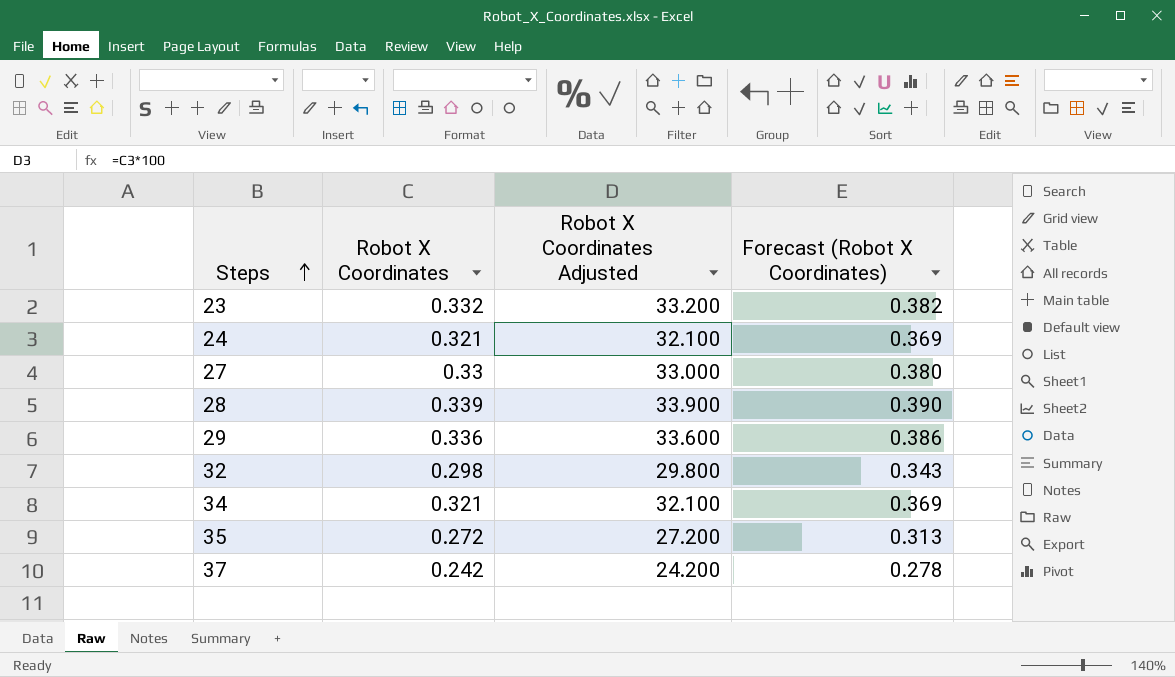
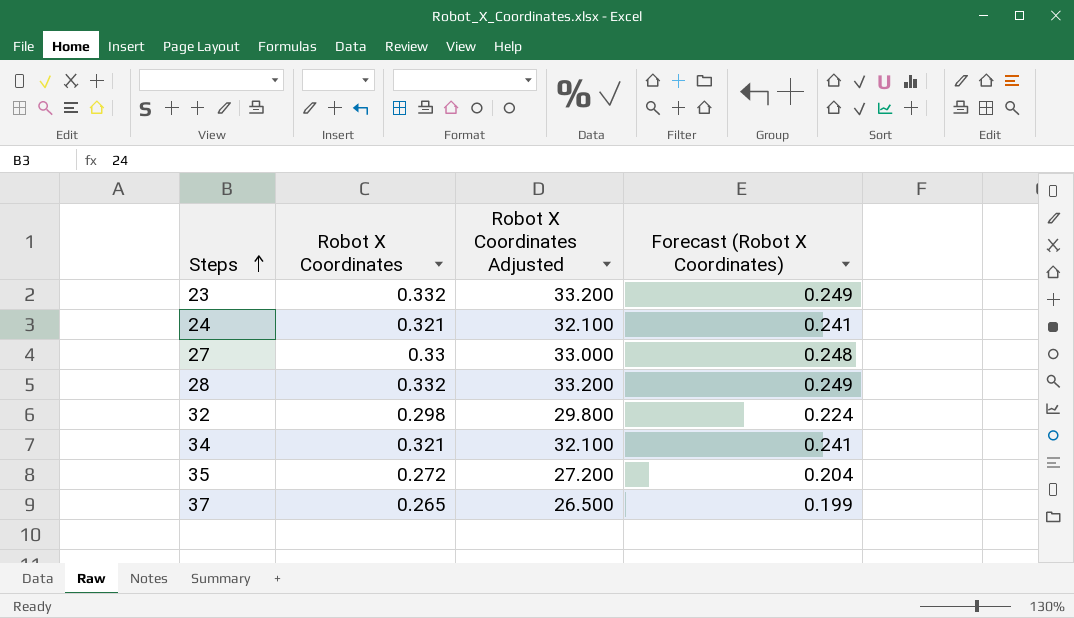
column Forecast (Robot X Coordinates) | formula: [Robot X Coordinates] * 1.15 -> [Robot X Coordinates] * 0.75
row 29: 0.336 | 33.600 | 0.386 -> none
28 | Robot X Coordinates: 0.339 -> 0.332
28 | Robot X Coordinates Adjusted: 33.900 -> 33.200
37 | Robot X Coordinates: 0.242 -> 0.265
37 | Robot X Coordinates Adjusted: 24.200 -> 26.500

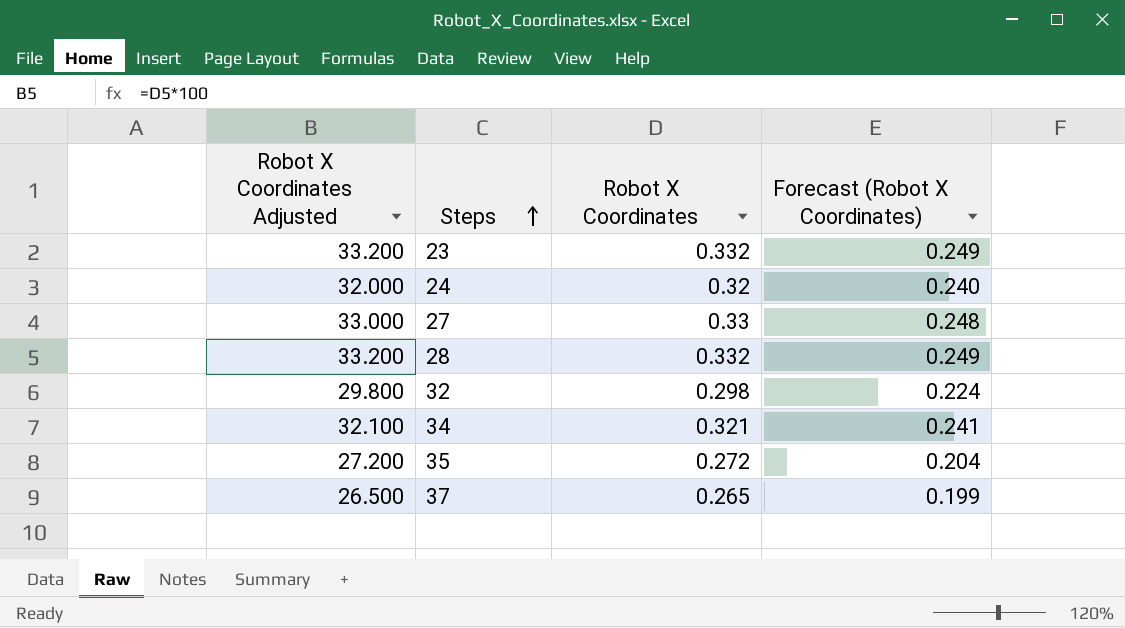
column Robot X Coordinates Adjusted | position: 3 -> 1
24 | Robot X Coordinates Adjusted: 32.100 -> 32.000
24 | Robot X Coordinates: 0.321 -> 0.32
24 | Forecast (Robot X Coordinates): 0.241 -> 0.240

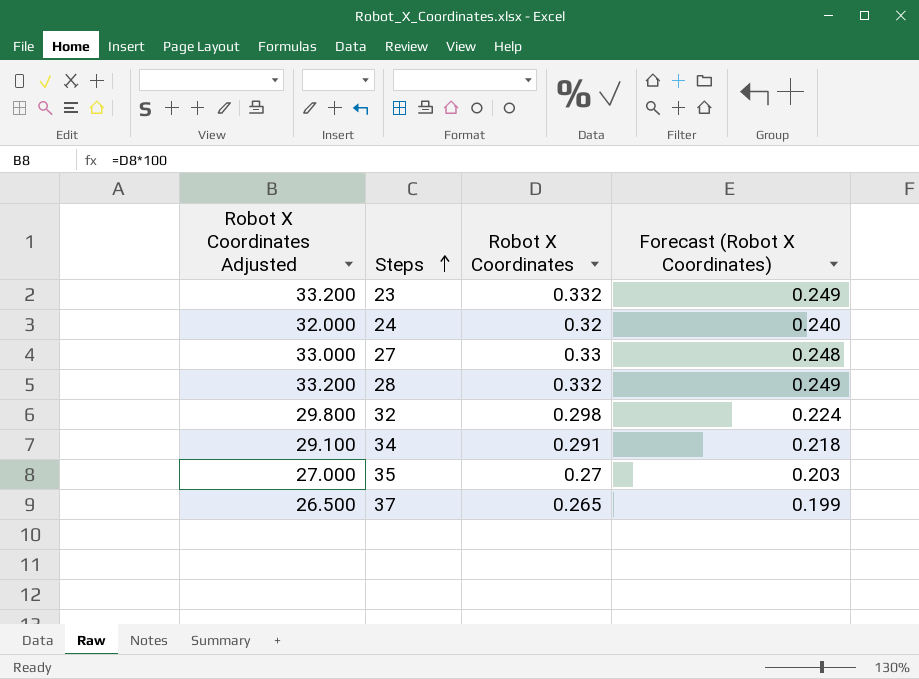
34 | Robot X Coordinates Adjusted: 32.100 -> 29.100
34 | Robot X Coordinates: 0.321 -> 0.291
34 | Forecast (Robot X Coordinates): 0.241 -> 0.218
35 | Robot X Coordinates Adjusted: 27.200 -> 27.000
35 | Robot X Coordinates: 0.272 -> 0.27
35 | Forecast (Robot X Coordinates): 0.204 -> 0.203

